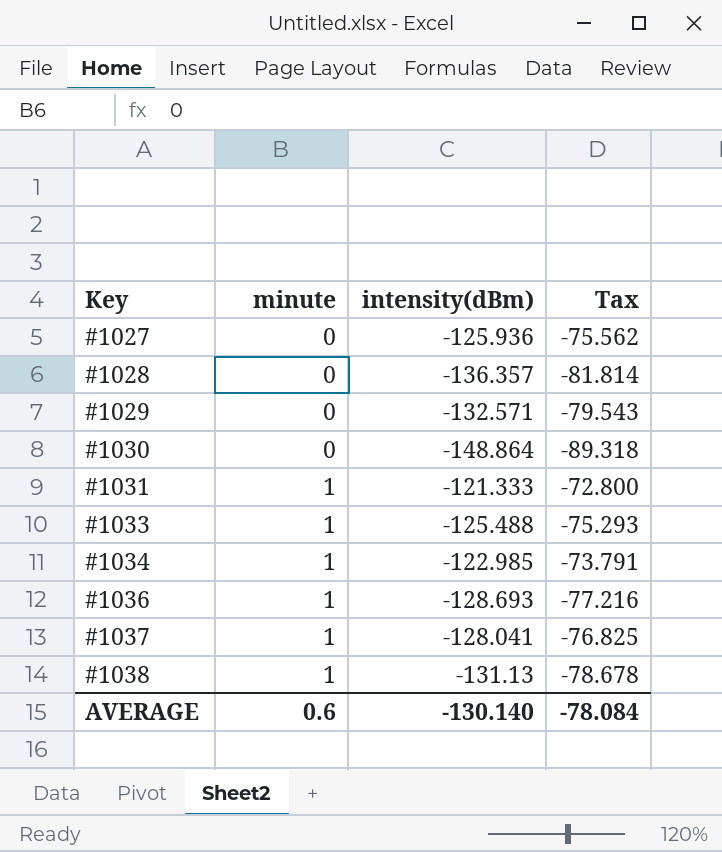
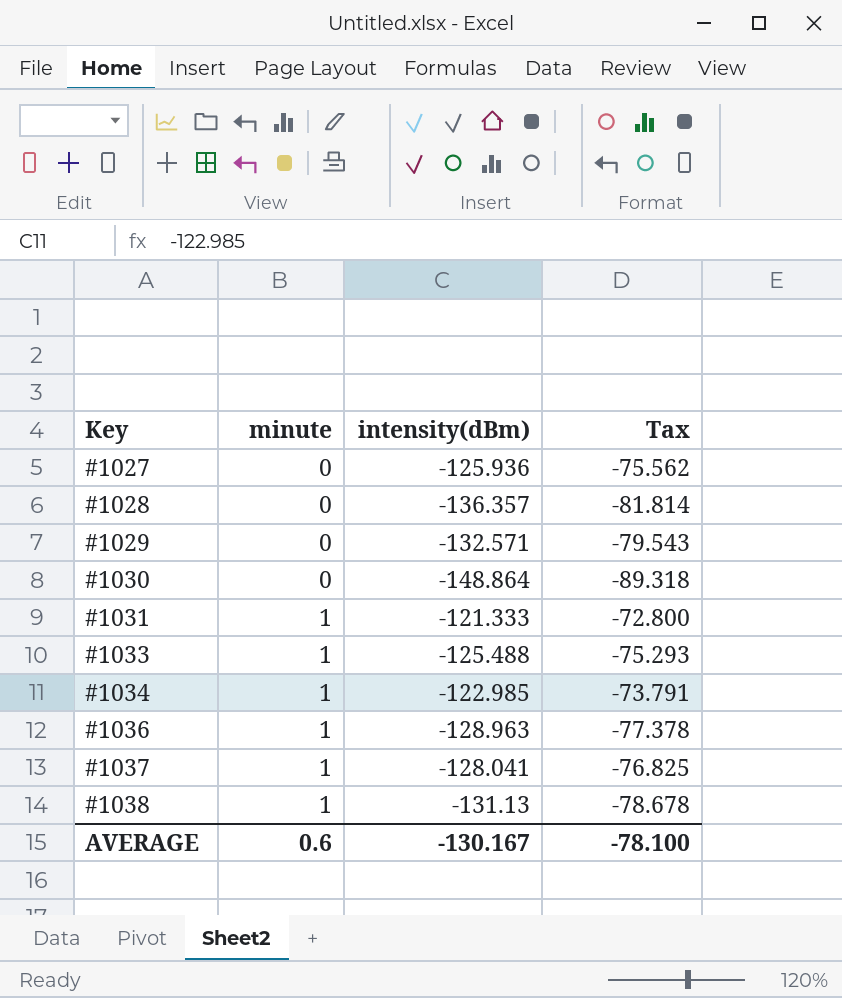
#1036 | intensity(dBm): -128.693 -> -128.963
#1036 | Tax: -77.216 -> -77.378
AVERAGE | intensity(dBm): -130.140 -> -130.167
AVERAGE | Tax: -78.084 -> -78.100

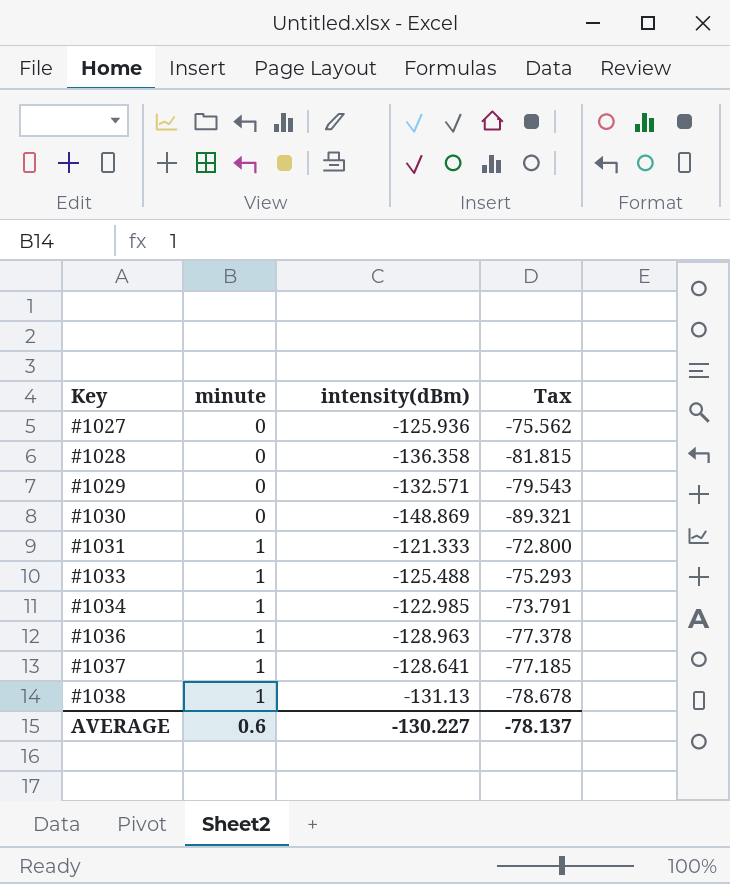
#1028 | intensity(dBm): -136.357 -> -136.358
#1028 | Tax: -81.814 -> -81.815
#1030 | intensity(dBm): -148.864 -> -148.869
#1030 | Tax: -89.318 -> -89.321
#1037 | intensity(dBm): -128.041 -> -128.641
#1037 | Tax: -76.825 -> -77.185
AVERAGE | intensity(dBm): -130.167 -> -130.227
AVERAGE | Tax: -78.100 -> -78.137

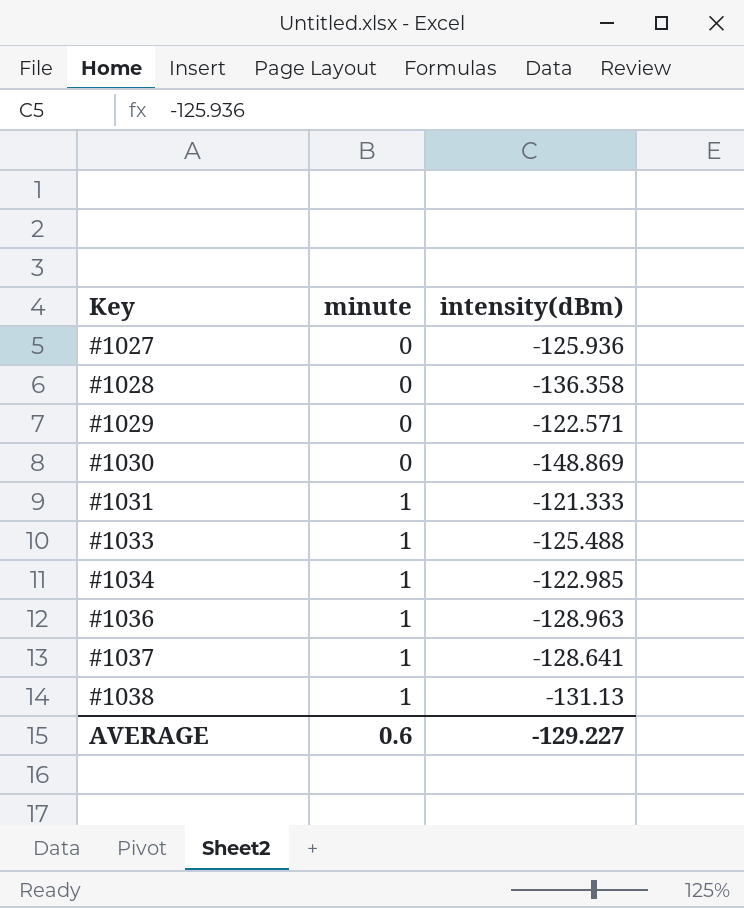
column Tax | formula: [intensity(dBm)] * 0.6 -> none
#1029 | intensity(dBm): -132.571 -> -122.571
AVERAGE | intensity(dBm): -130.227 -> -129.227

